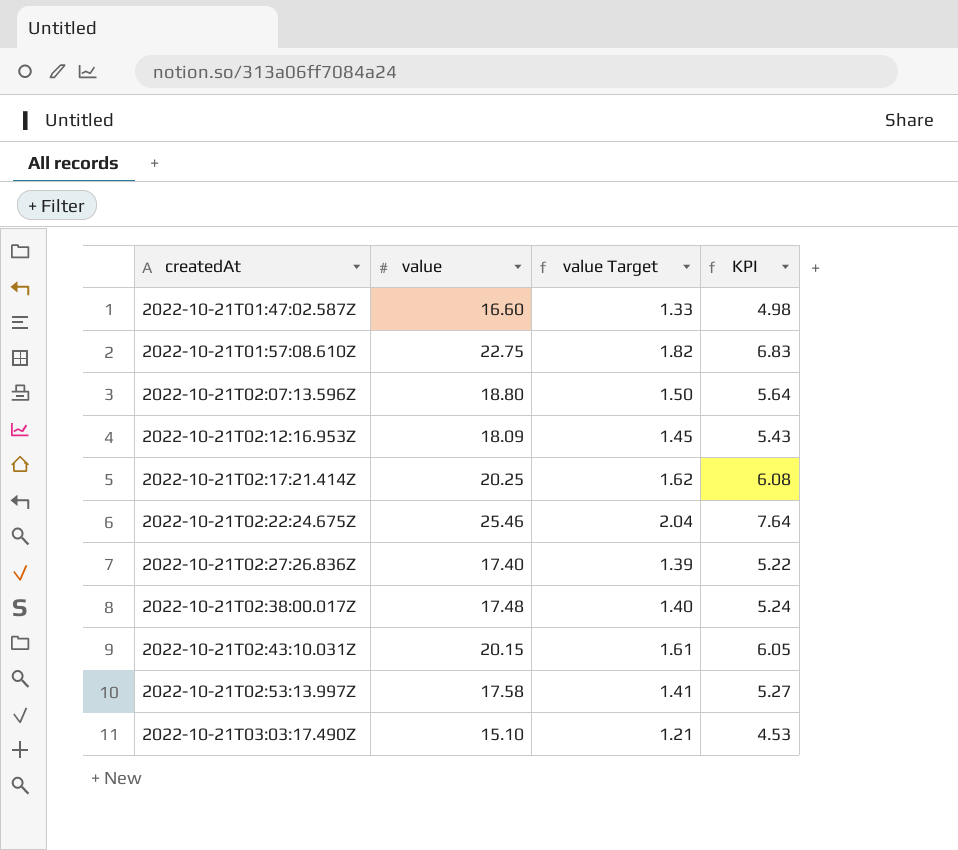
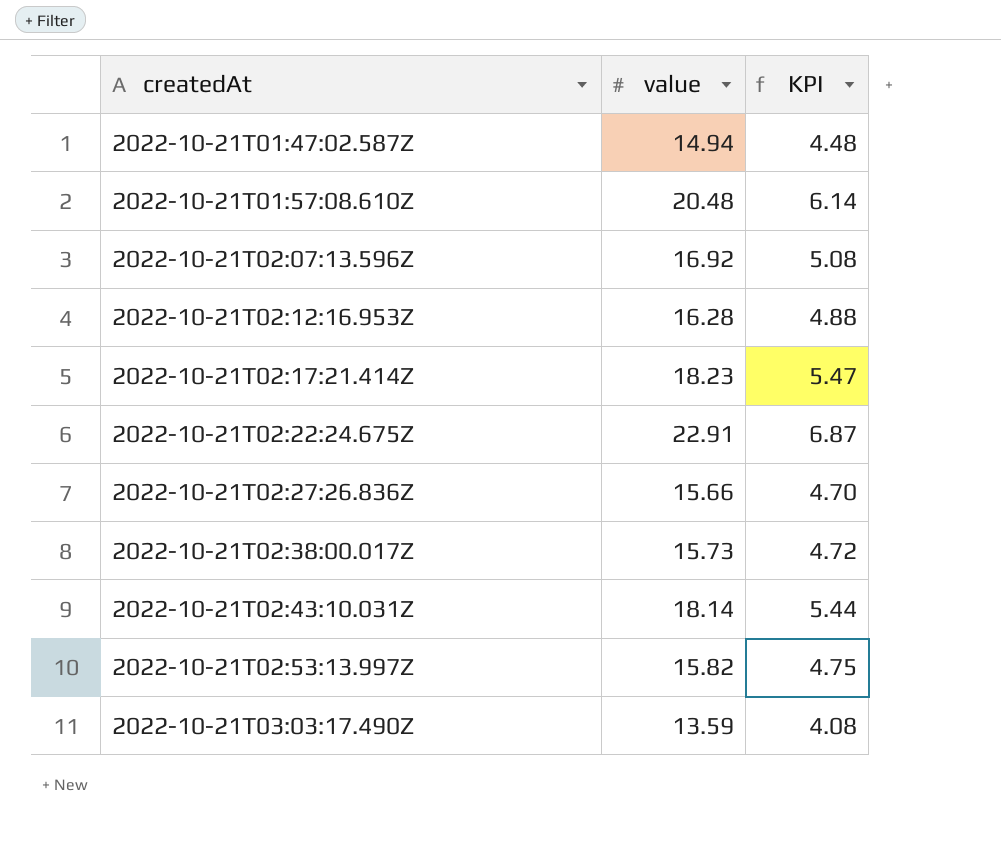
column value Target | formula: [value] * 0.08 -> none
2022-10-21T01:47:02.587Z | value: 16.60 -> 14.94
2022-10-21T01:47:02.587Z | KPI: 4.98 -> 4.48
2022-10-21T01:57:08.610Z | value: 22.75 -> 20.48
2022-10-21T01:57:08.610Z | KPI: 6.83 -> 6.14
2022-10-21T02:07:13.596Z | value: 18.80 -> 16.92
2022-10-21T02:07:13.596Z | KPI: 5.64 -> 5.08
2022-10-21T02:12:16.953Z | value: 18.09 -> 16.28
2022-10-21T02:12:16.953Z | KPI: 5.43 -> 4.88
2022-10-21T02:17:21.414Z | value: 20.25 -> 18.23
2022-10-21T02:17:21.414Z | KPI: 6.08 -> 5.47
2022-10-21T02:22:24.675Z | value: 25.46 -> 22.91
2022-10-21T02:22:24.675Z | KPI: 7.64 -> 6.87
2022-10-21T02:27:26.836Z | value: 17.40 -> 15.66
2022-10-21T02:27:26.836Z | KPI: 5.22 -> 4.70
2022-10-21T02:38:00.017Z | value: 17.48 -> 15.73
2022-10-21T02:38:00.017Z | KPI: 5.24 -> 4.72
2022-10-21T02:43:10.031Z | value: 20.15 -> 18.14
2022-10-21T02:43:10.031Z | KPI: 6.05 -> 5.44
2022-10-21T02:53:13.997Z | value: 17.58 -> 15.82
2022-10-21T02:53:13.997Z | KPI: 5.27 -> 4.75
2022-10-21T03:03:17.490Z | value: 15.10 -> 13.59
2022-10-21T03:03:17.490Z | KPI: 4.53 -> 4.08

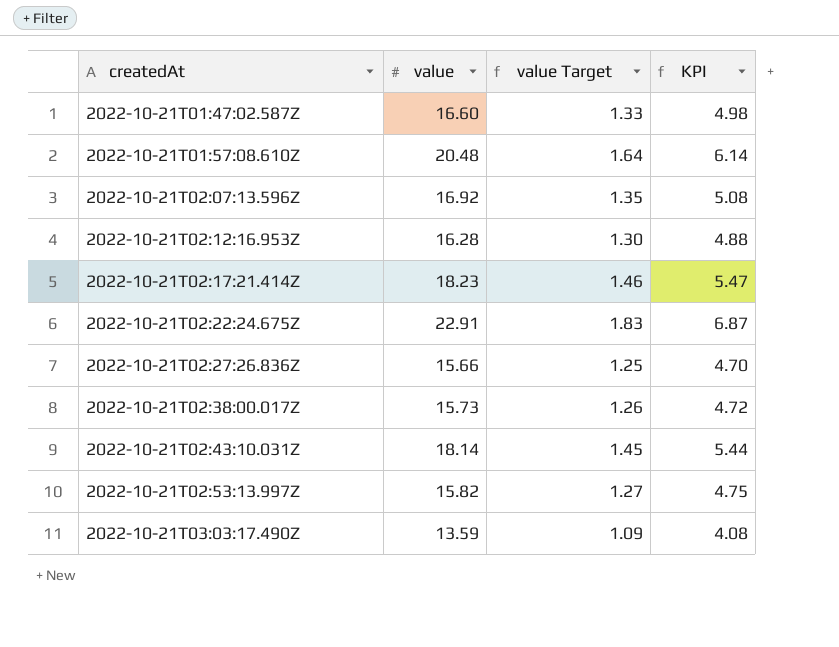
column value Target | formula: none -> [value] * 0.08
2022-10-21T01:47:02.587Z | value: 14.94 -> 16.60
2022-10-21T01:47:02.587Z | KPI: 4.48 -> 4.98

